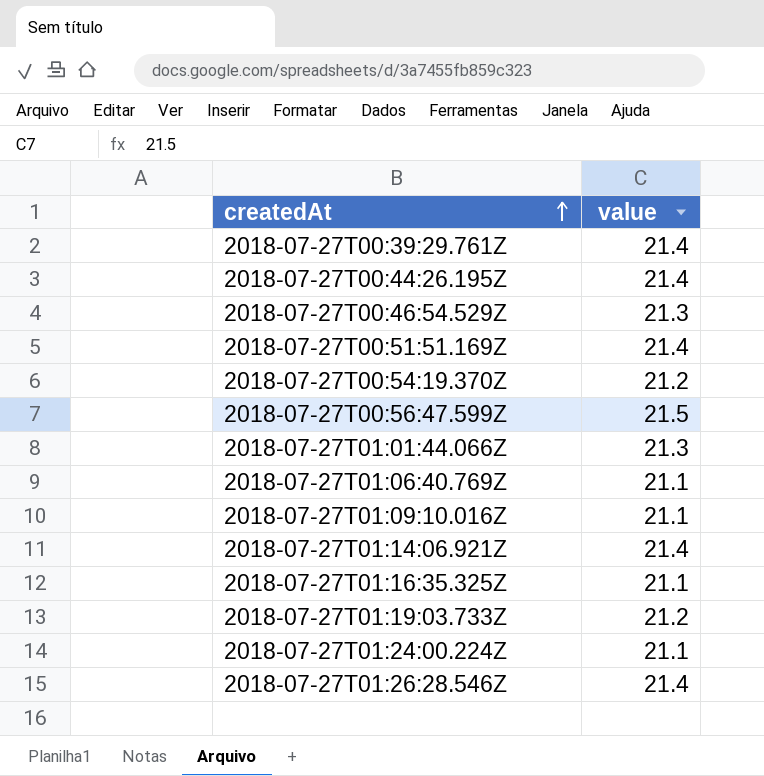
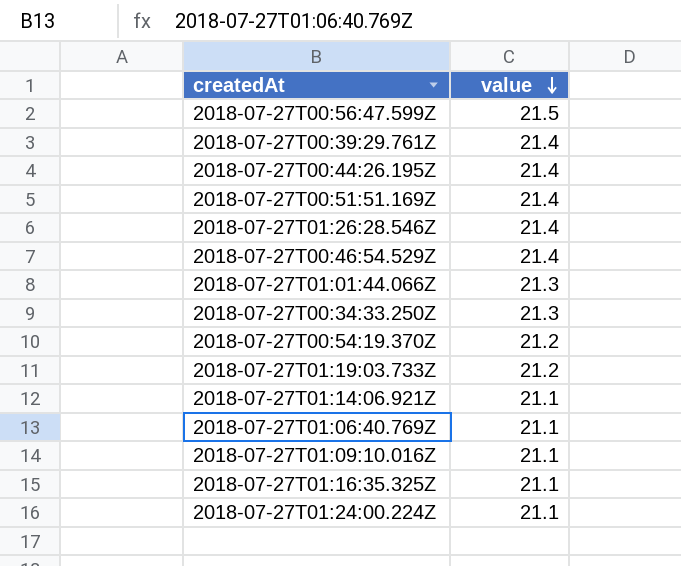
row order: createdAt ascending -> value descending
2018-07-27T00:46:54.529Z | value: 21.3 -> 21.4
row 2018-07-27T00:34:33.250Z: none -> 21.3
2018-07-27T01:14:06.921Z | value: 21.4 -> 21.1

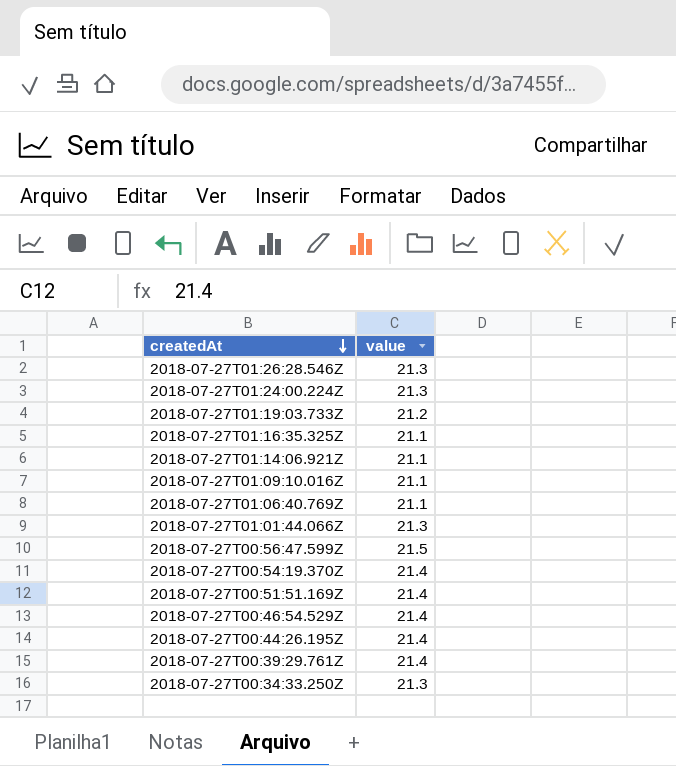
row order: value descending -> createdAt descending
2018-07-27T01:26:28.546Z | value: 21.4 -> 21.3
2018-07-27T01:24:00.224Z | value: 21.1 -> 21.3
2018-07-27T00:54:19.370Z | value: 21.2 -> 21.4

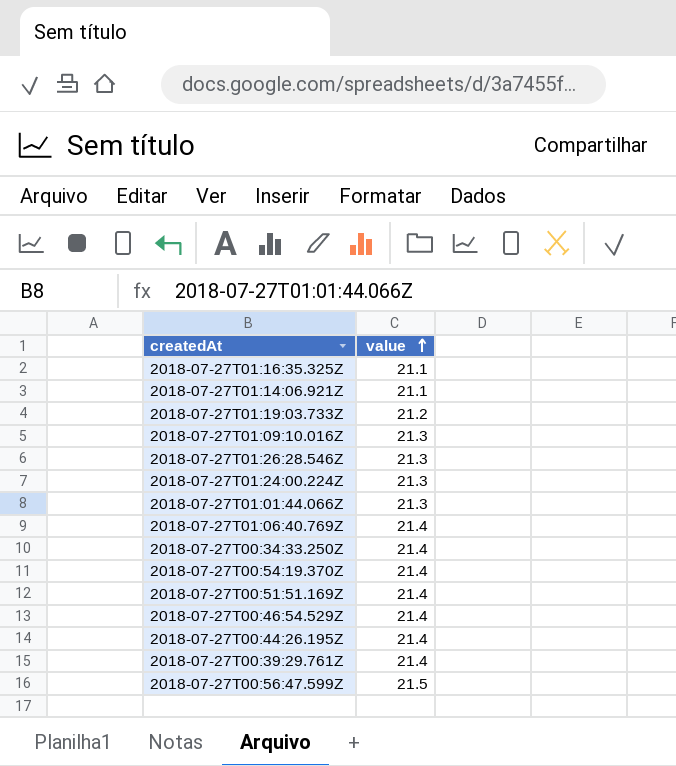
row order: createdAt descending -> value ascending
2018-07-27T01:09:10.016Z | value: 21.1 -> 21.3
2018-07-27T01:06:40.769Z | value: 21.1 -> 21.4
2018-07-27T00:34:33.250Z | value: 21.3 -> 21.4

